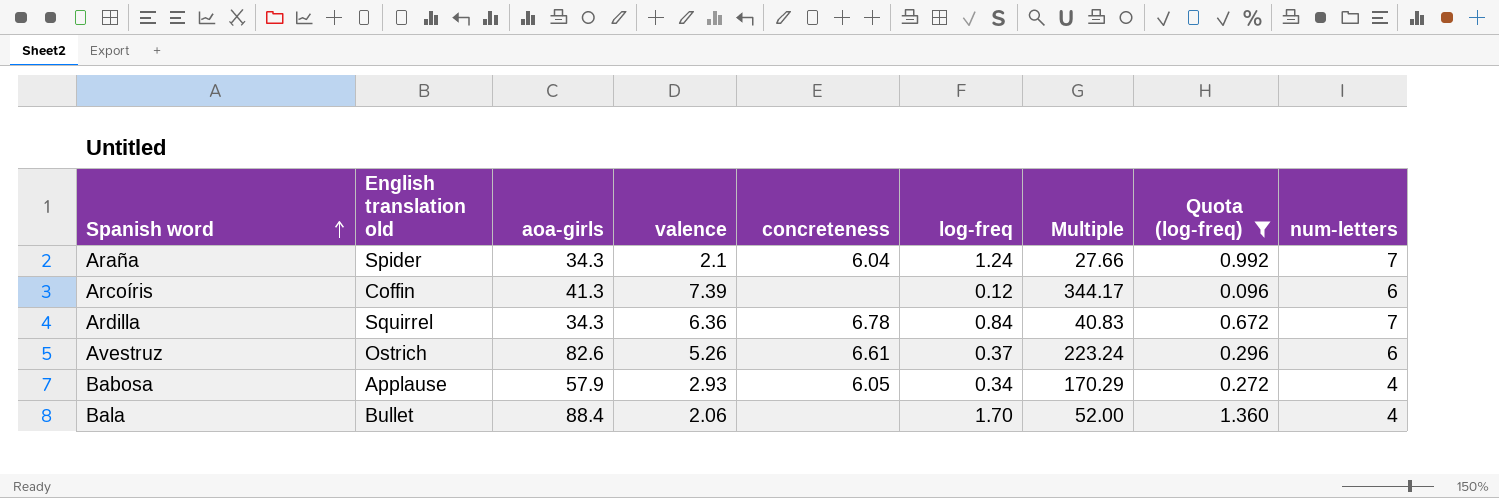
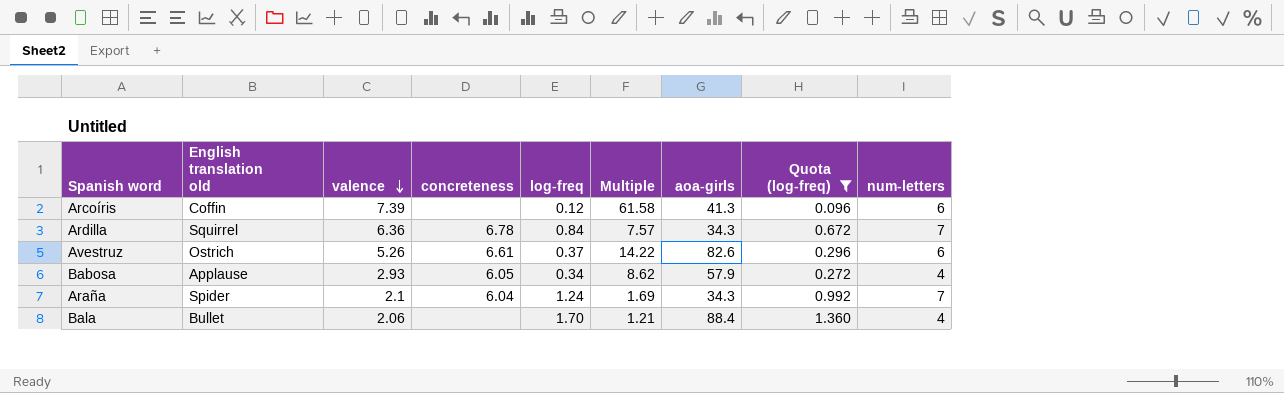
row order: Spanish word ascending -> valence descending
column Multiple | formula: [aoa-girls] / [log-freq] -> [valence] / [log-freq]
column aoa-girls | position: 3 -> 7

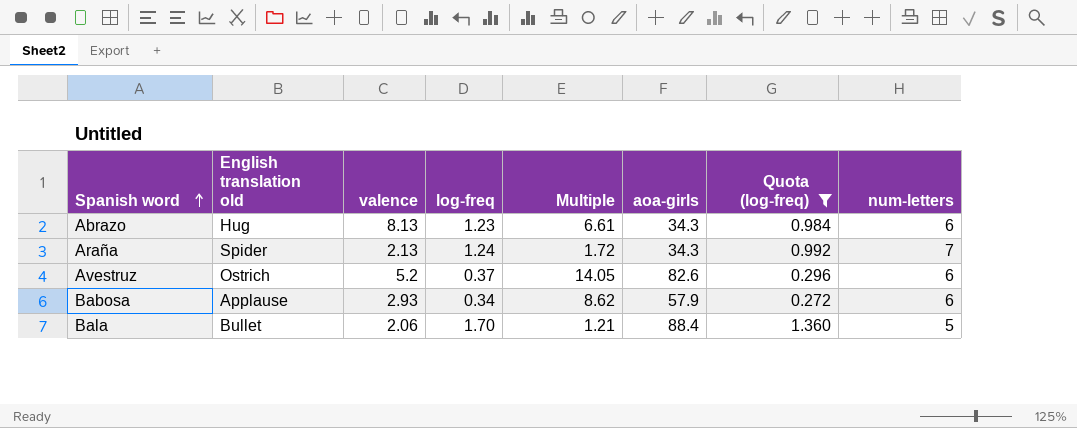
row order: valence descending -> Spanish word ascending
column concreteness | position: 4 -> none
row Arcoíris: Coffin | 7.39 | none | 0.12 | 61.58 | 41.3 | 0.096 | 6 -> none
row Ardilla: Squirrel | 6.36 | 6.78 | 0.84 | 7.57 | 34.3 | 0.672 | 7 -> none
row Abrazo: none -> Hug | 8.13 | 1.23 | 6.61 | 34.3 | 0.984 | 6
Araña | valence: 2.1 -> 2.13
Araña | Multiple: 1.69 -> 1.72
Avestruz | valence: 5.26 -> 5.2
Avestruz | Multiple: 14.22 -> 14.05
Babosa | num-letters: 4 -> 6
Bala | num-letters: 4 -> 5

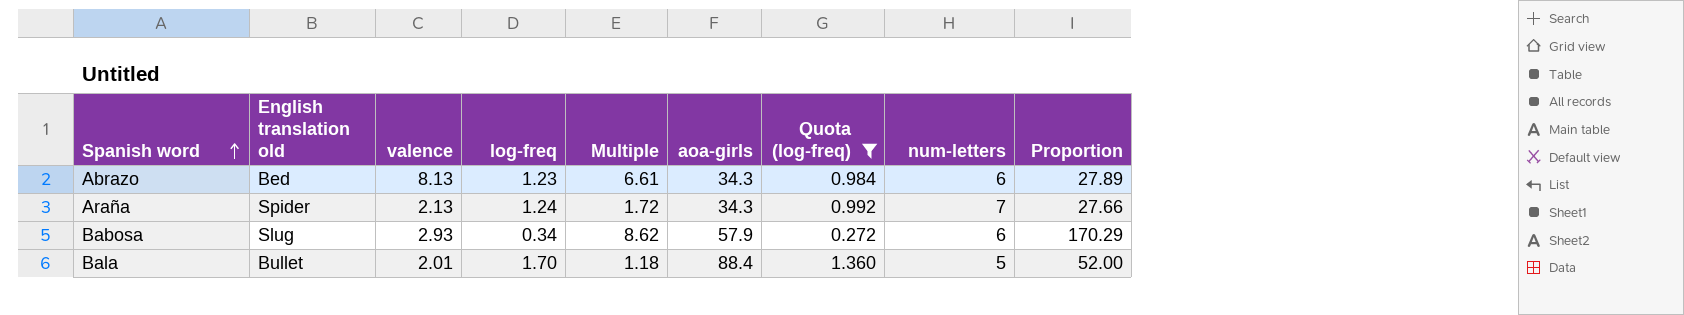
column Proportion | formula: none -> [aoa-girls] / [log-freq]
row Avestruz: Ostrich | 5.2 | 0.37 | 14.05 | 82.6 | 0.296 | 6 -> none
Abrazo | English translation old: Hug -> Bed
Babosa | English translation old: Applause -> Slug
Bala | valence: 2.06 -> 2.01
Bala | Multiple: 1.21 -> 1.18

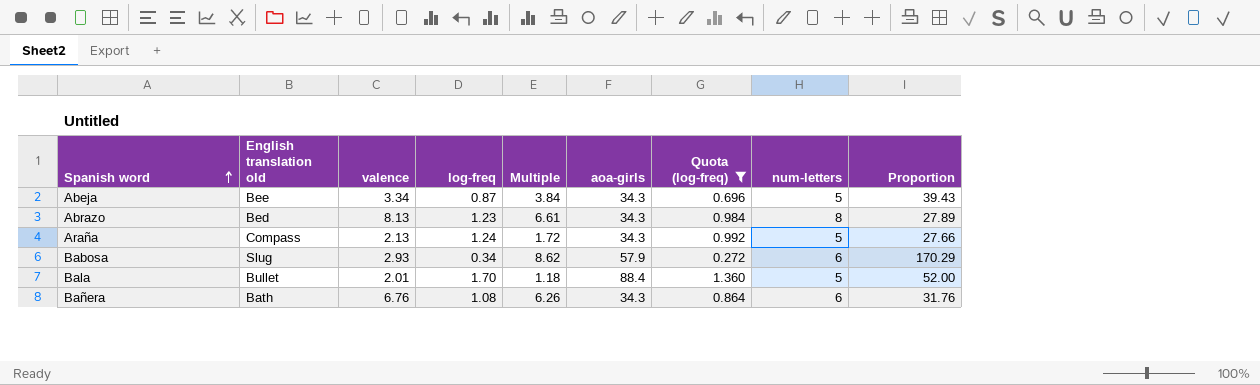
row Abeja: none -> Bee | 3.34 | 0.87 | 3.84 | 34.3 | 0.696 | 5 | 39.43
Abrazo | num-letters: 6 -> 8
Araña | English translation old: Spider -> Compass
Araña | num-letters: 7 -> 5
row Bañera: none -> Bath | 6.76 | 1.08 | 6.26 | 34.3 | 0.864 | 6 | 31.76

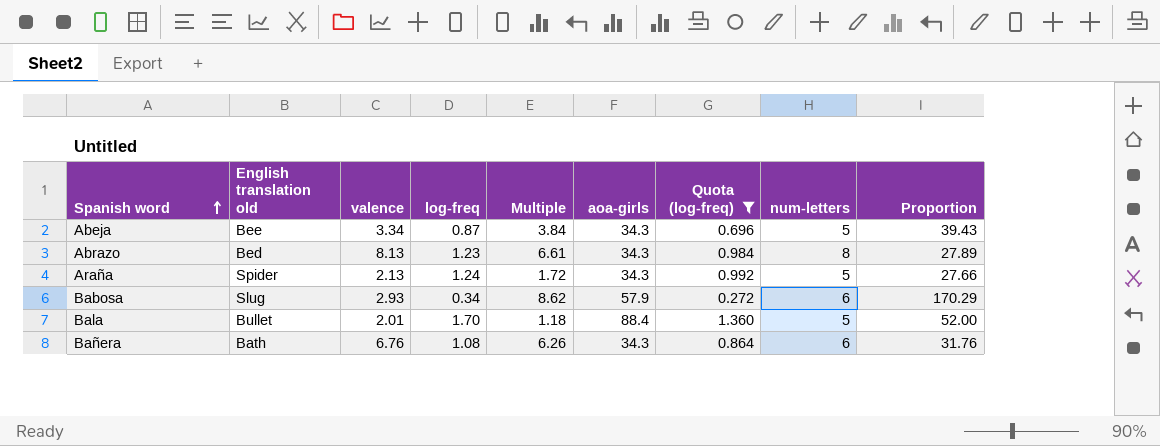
Araña | English translation old: Compass -> Spider

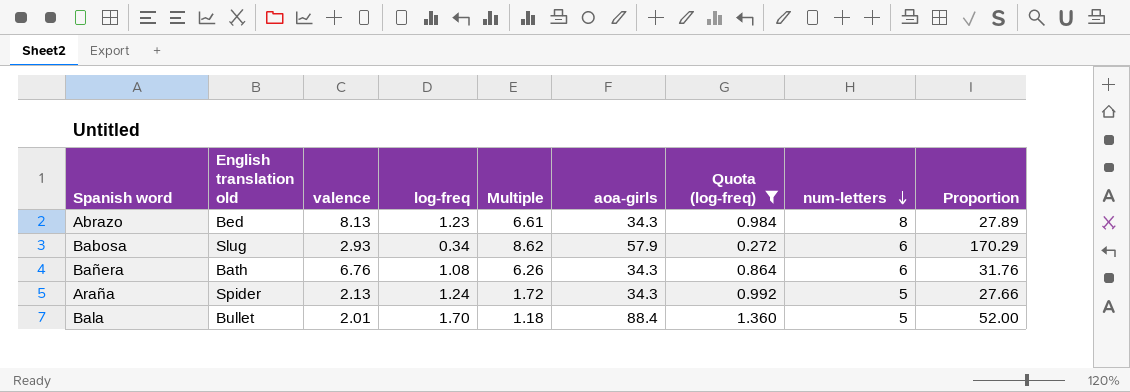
row order: Spanish word ascending -> num-letters descending
row Abeja: Bee | 3.34 | 0.87 | 3.84 | 34.3 | 0.696 | 5 | 39.43 -> none

